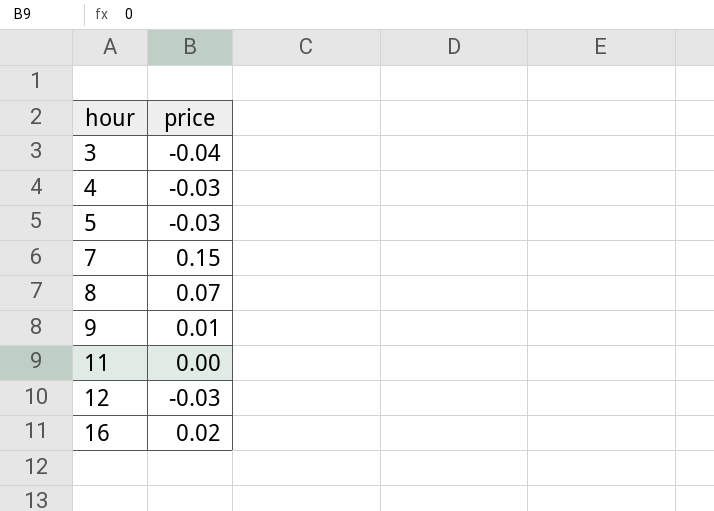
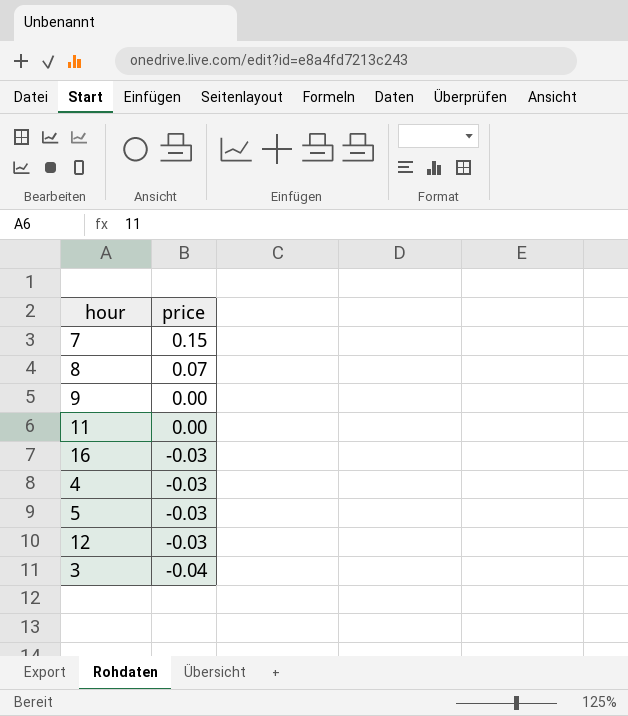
row order: hour ascending -> price descending
9 | price: 0.01 -> 0.00
16 | price: 0.02 -> -0.03

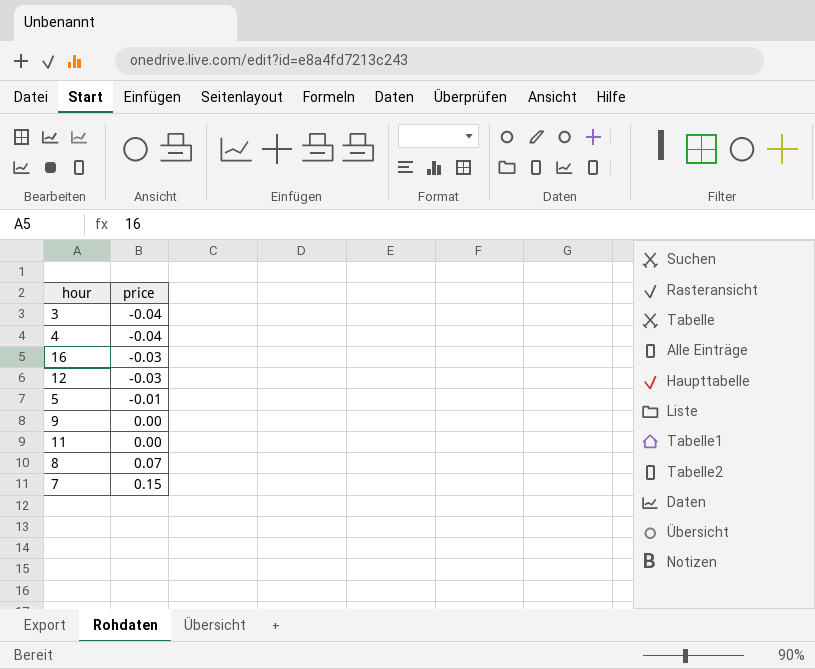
row order: price descending -> price ascending
4 | price: -0.03 -> -0.04
5 | price: -0.03 -> -0.01

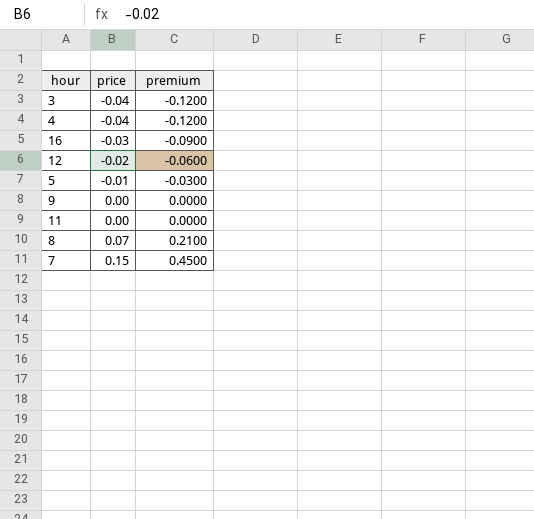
column premium | formula: none -> [price] * 3
12 | price: -0.03 -> -0.02

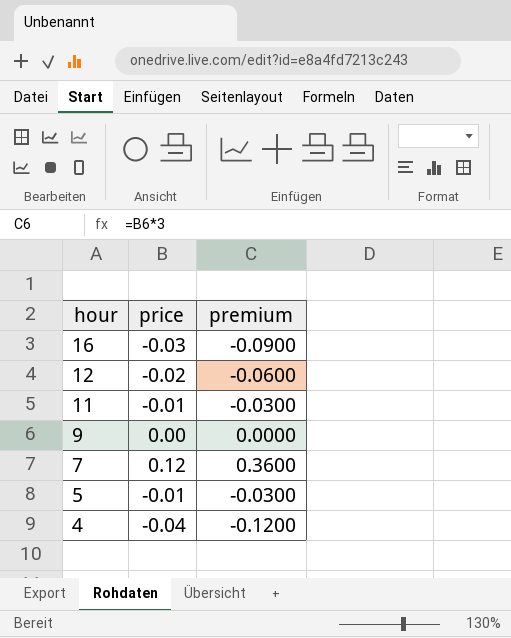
row order: price ascending -> hour descending
row 3: -0.04 | -0.1200 -> none
row 8: 0.07 | 0.2100 -> none
11 | price: 0.00 -> -0.01
11 | premium: 0.0000 -> -0.0300
7 | price: 0.15 -> 0.12
7 | premium: 0.4500 -> 0.3600

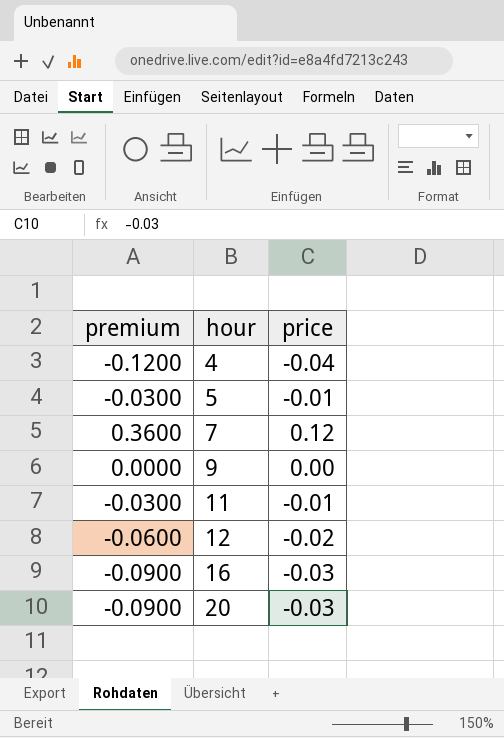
row order: hour descending -> hour ascending
column premium | position: 3 -> 1
row 20: none -> -0.0900 | -0.03

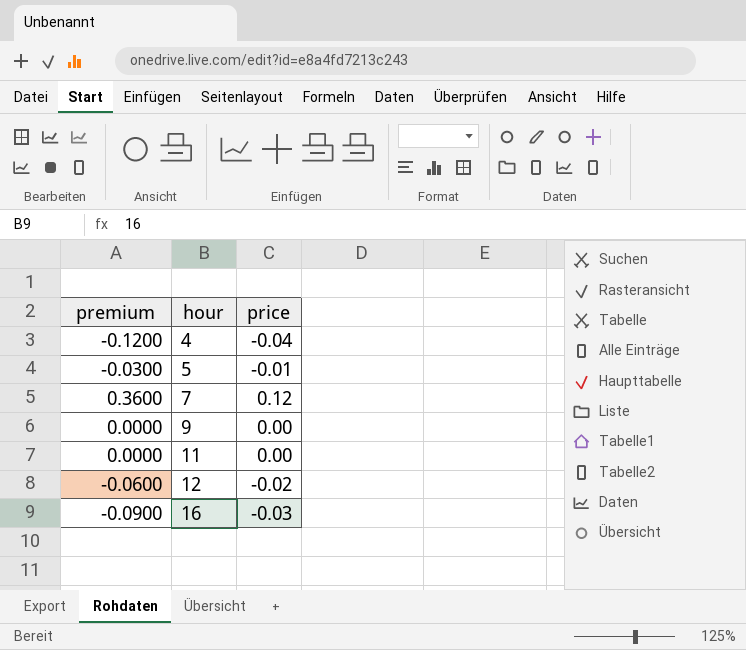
row 20: -0.0900 | -0.03 -> none
11 | premium: -0.0300 -> 0.0000
11 | price: -0.01 -> 0.00

